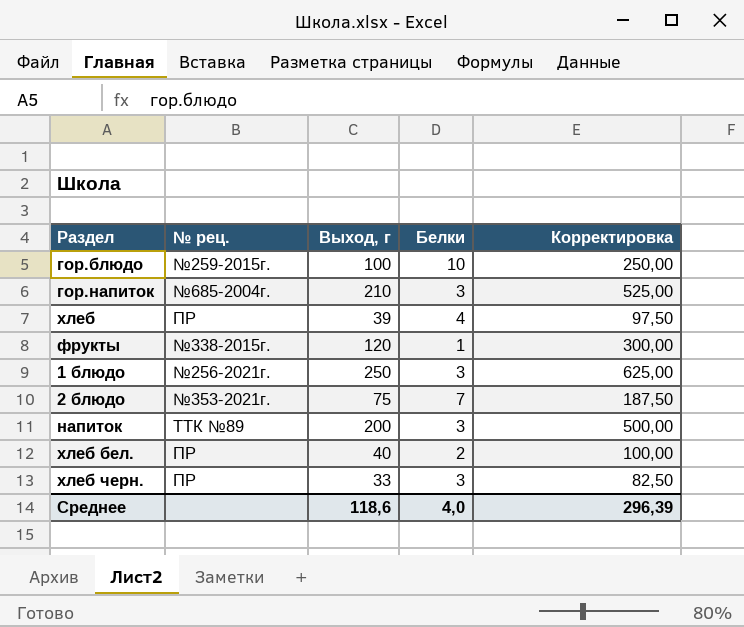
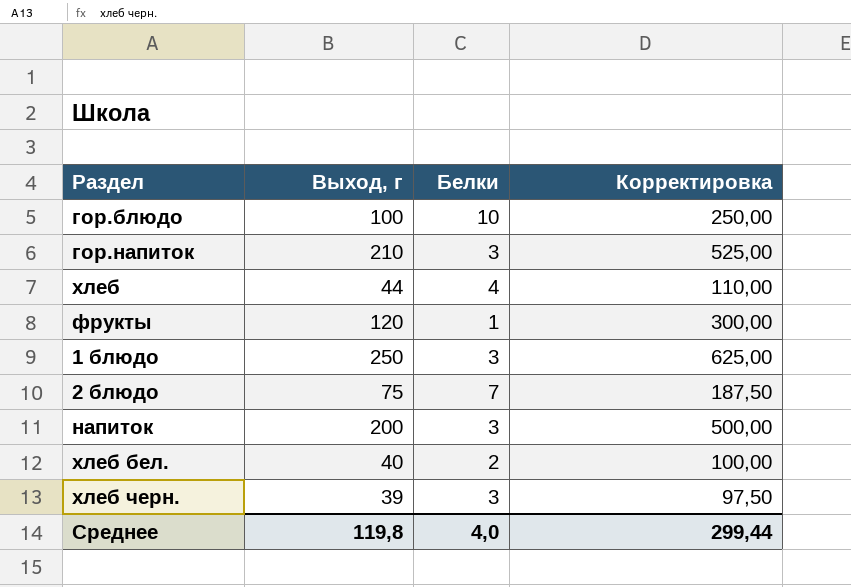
column № рец. | position: 2 -> none
хлеб | Выход, г: 39 -> 44
хлеб | Корректировка: 97,50 -> 110,00
хлеб черн. | Выход, г: 33 -> 39
хлеб черн. | Корректировка: 82,50 -> 97,50
Среднее | Выход, г: 118,6 -> 119,8
Среднее | Корректировка: 296,39 -> 299,44

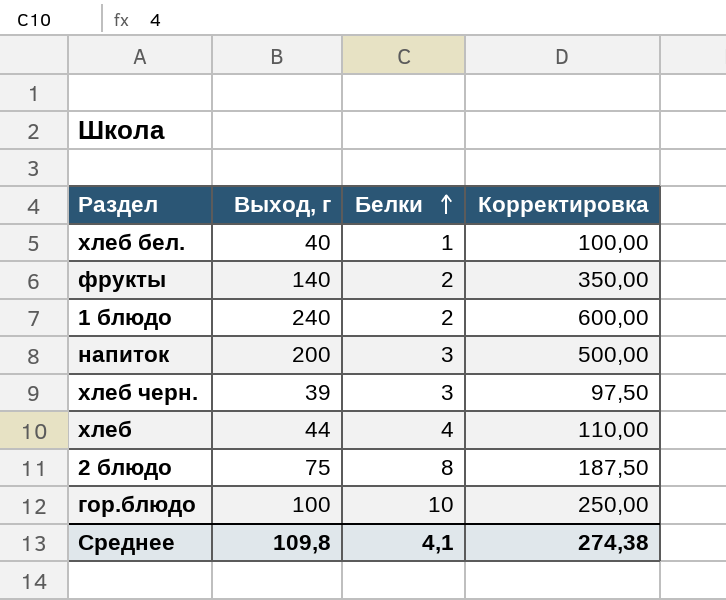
row order: none -> Белки ascending
row гор.напиток: 210 | 3 | 525,00 -> none
хлеб бел. | Белки: 2 -> 1
фрукты | Выход, г: 120 -> 140
фрукты | Белки: 1 -> 2
фрукты | Корректировка: 300,00 -> 350,00
1 блюдо | Выход, г: 250 -> 240
1 блюдо | Белки: 3 -> 2
1 блюдо | Корректировка: 625,00 -> 600,00
2 блюдо | Белки: 7 -> 8
Среднее | Выход, г: 119,8 -> 109,8
Среднее | Белки: 4,0 -> 4,1
Среднее | Корректировка: 299,44 -> 274,38

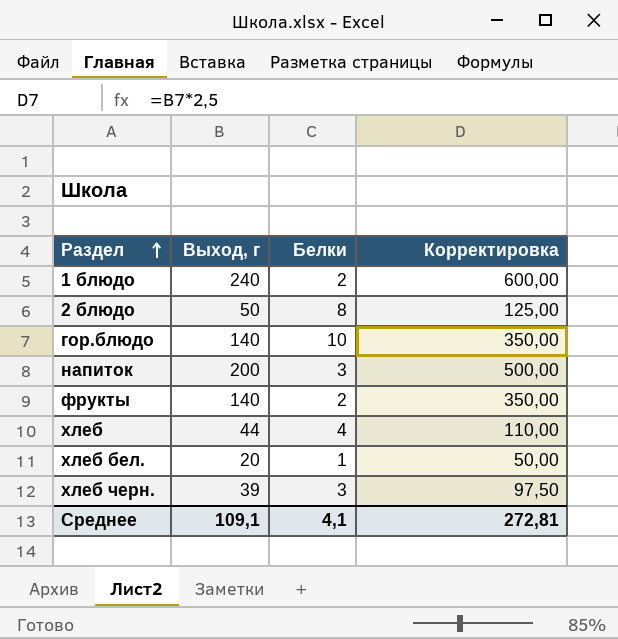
row order: Белки ascending -> Раздел ascending
2 блюдо | Выход, г: 75 -> 50
2 блюдо | Корректировка: 187,50 -> 125,00
гор.блюдо | Выход, г: 100 -> 140
гор.блюдо | Корректировка: 250,00 -> 350,00
хлеб бел. | Выход, г: 40 -> 20
хлеб бел. | Корректировка: 100,00 -> 50,00
Среднее | Выход, г: 109,8 -> 109,1
Среднее | Корректировка: 274,38 -> 272,81

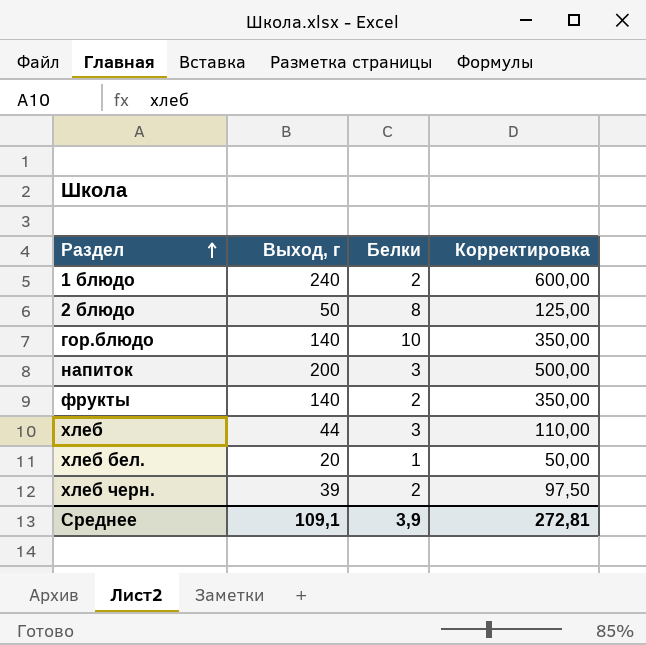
хлеб | Белки: 4 -> 3
хлеб черн. | Белки: 3 -> 2
Среднее | Белки: 4,1 -> 3,9

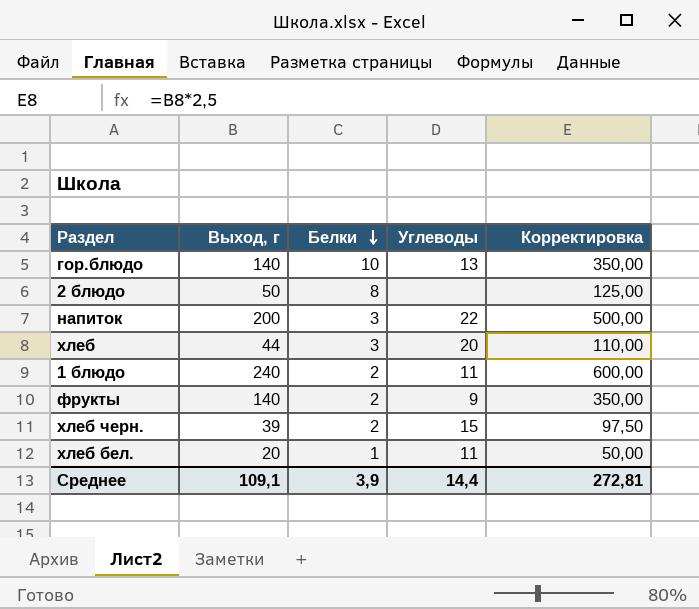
row order: Раздел ascending -> Белки descending
column Углеводы | position: none -> 4

